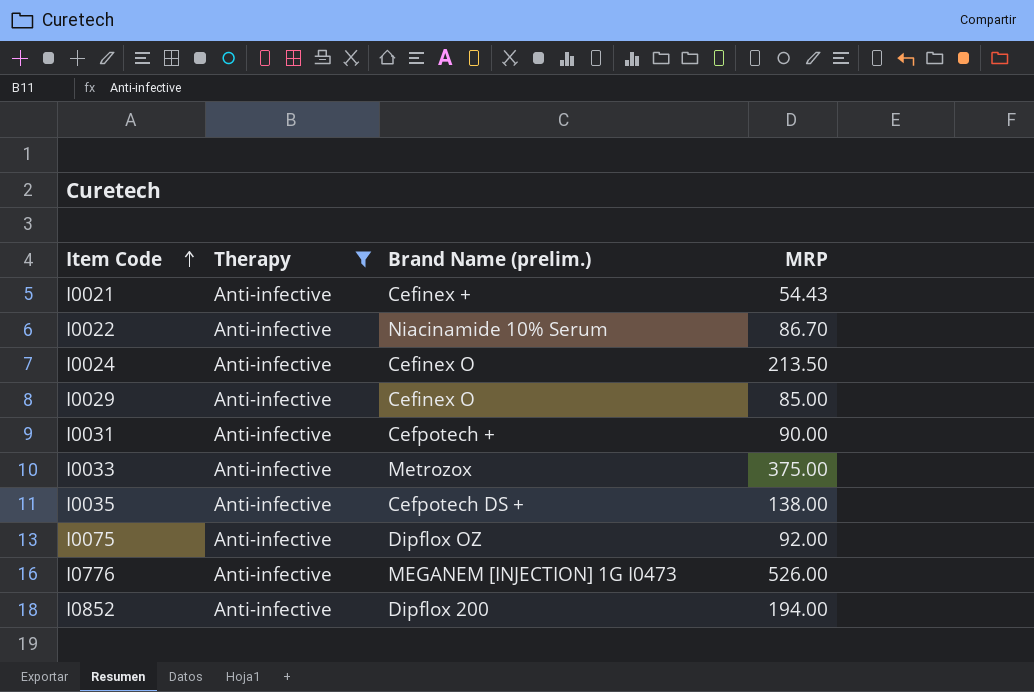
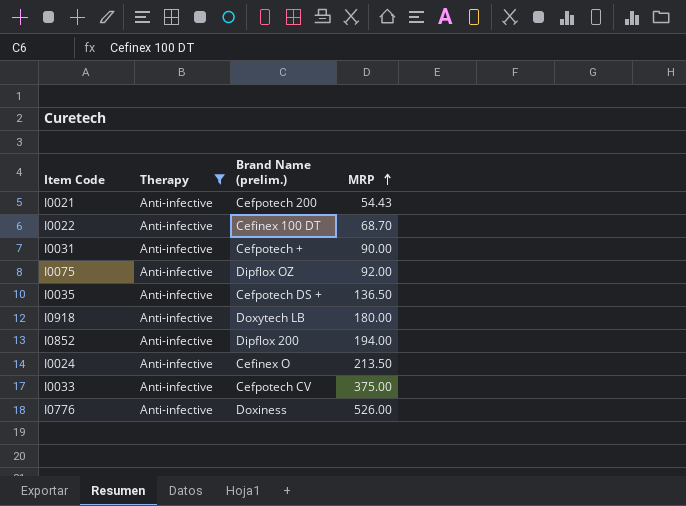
row order: Item Code ascending -> MRP ascending
row I0029: Anti-infective | Cefinex O | 85.00 -> none
I0021 | Brand Name (prelim.): Cefinex + -> Cefpotech 200
I0022 | Brand Name (prelim.): Niacinamide 10% Serum -> Cefinex 100 DT
I0022 | MRP: 86.70 -> 68.70
I0035 | MRP: 138.00 -> 136.50
row I0918: none -> Anti-infective | Doxytech LB | 180.00
I0033 | Brand Name (prelim.): Metrozox -> Cefpotech CV
I0776 | Brand Name (prelim.): MEGANEM [INJECTION] 1G I0473 -> Doxiness

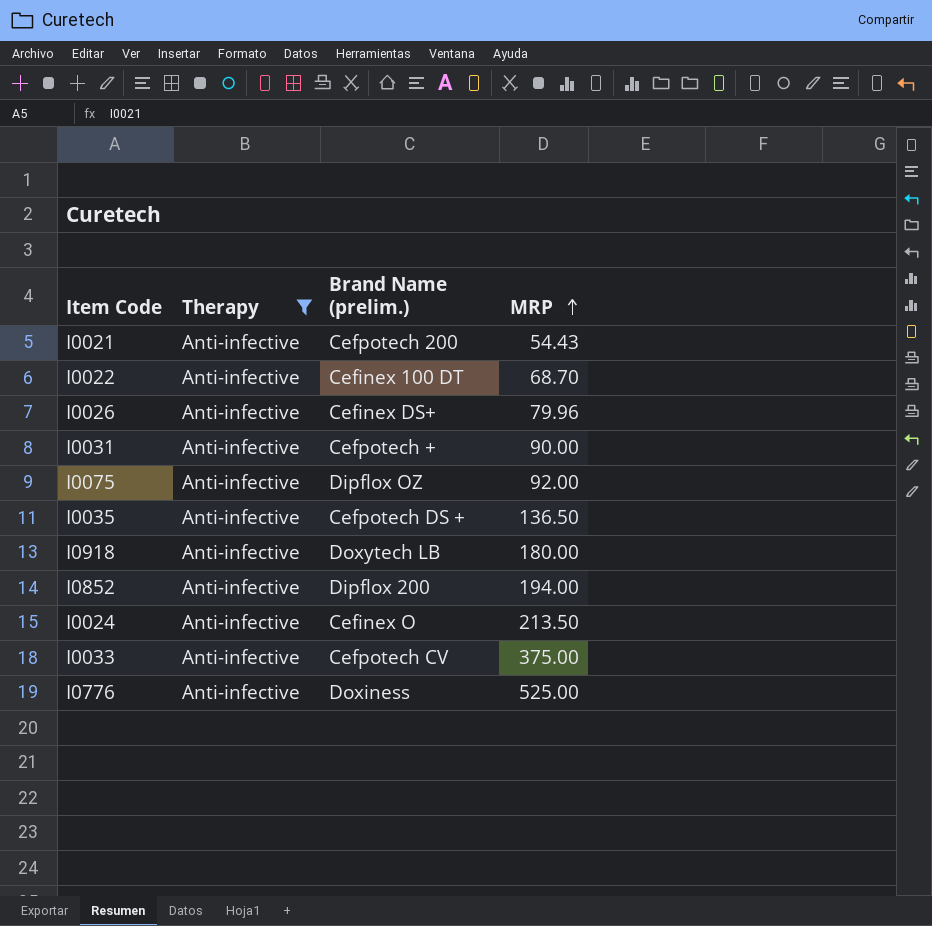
row I0026: none -> Anti-infective | Cefinex DS+ | 79.96
I0776 | MRP: 526.00 -> 525.00

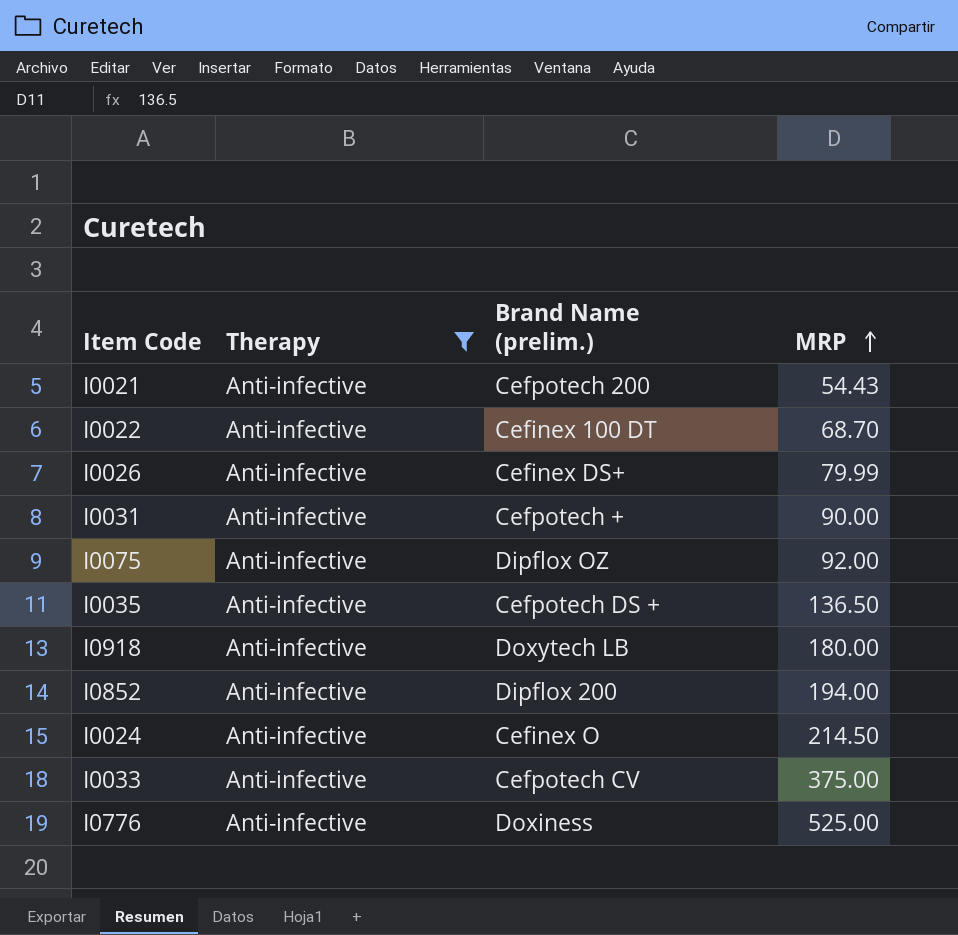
I0026 | MRP: 79.96 -> 79.99
I0024 | MRP: 213.50 -> 214.50

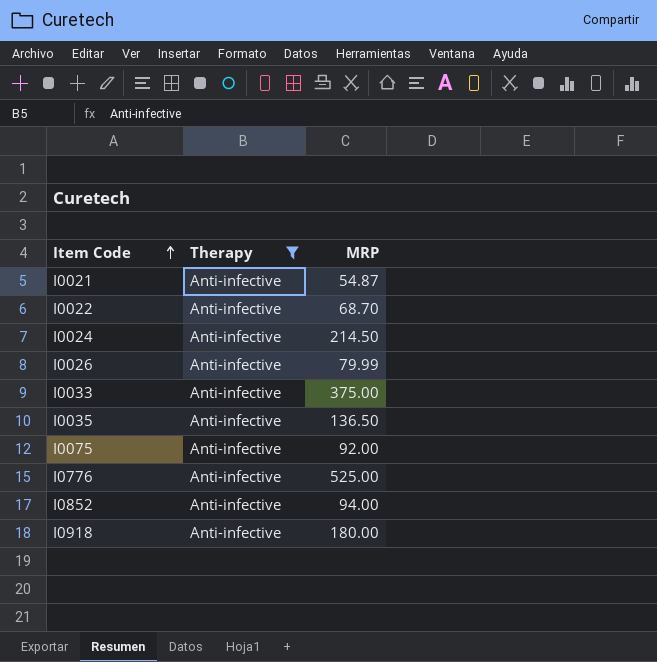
row order: MRP ascending -> Item Code ascending
column Brand Name (prelim.) | position: 3 -> none
row I0031: Anti-infective | Cefpotech + | 90.00 -> none
I0021 | MRP: 54.43 -> 54.87
I0852 | MRP: 194.00 -> 94.00

